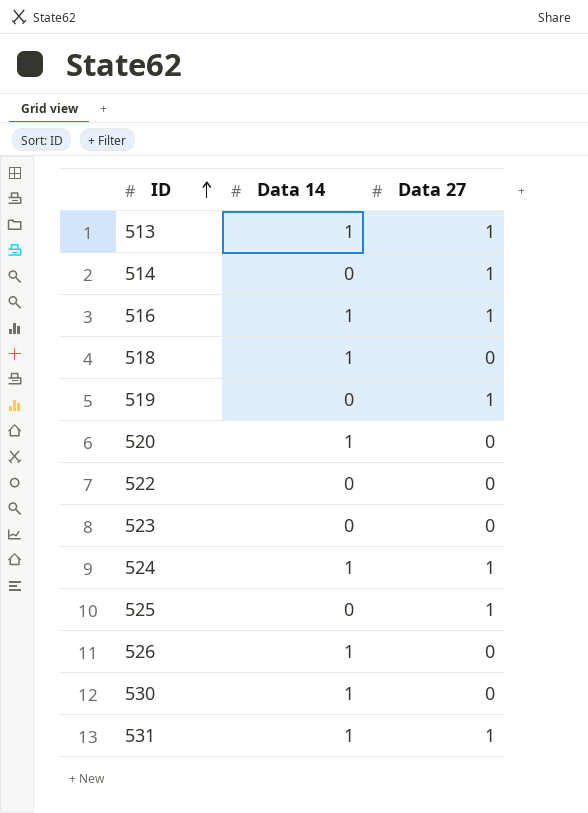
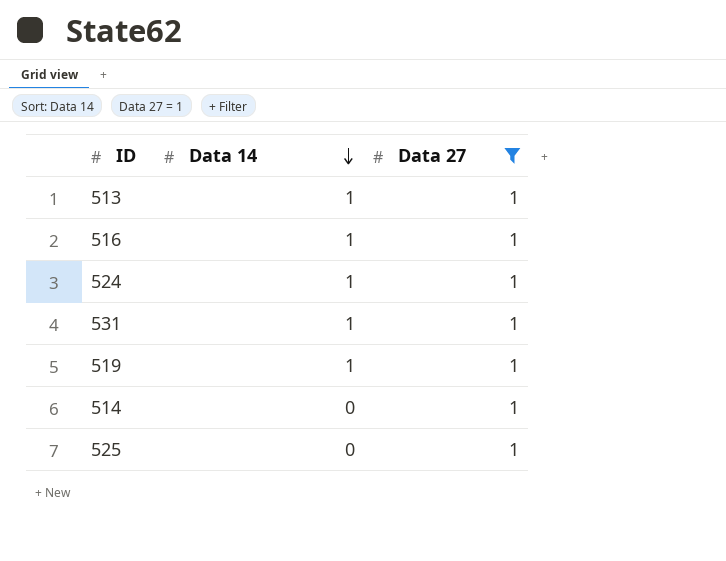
filter: none -> Data 27 = 1
row order: ID ascending -> Data 14 descending
519 | Data 14: 0 -> 1

